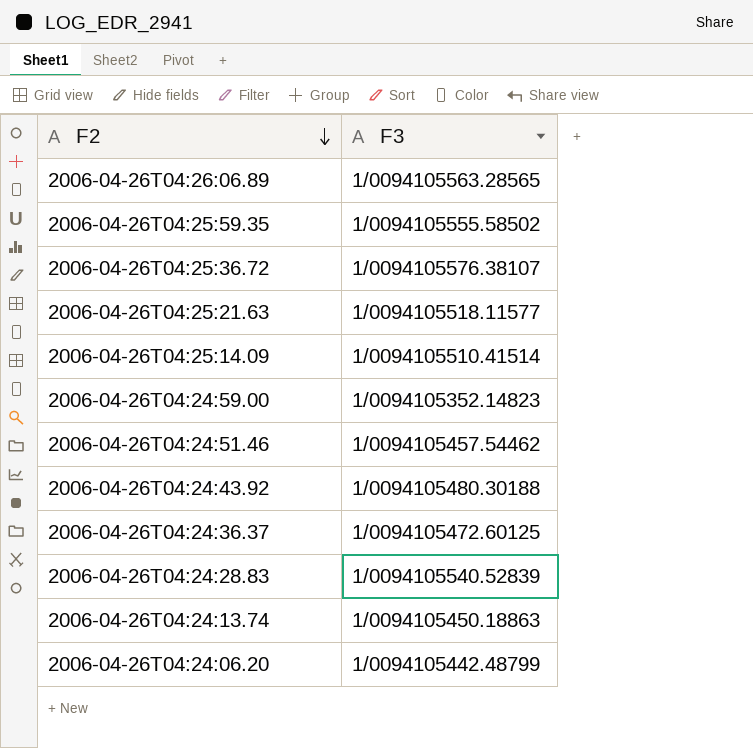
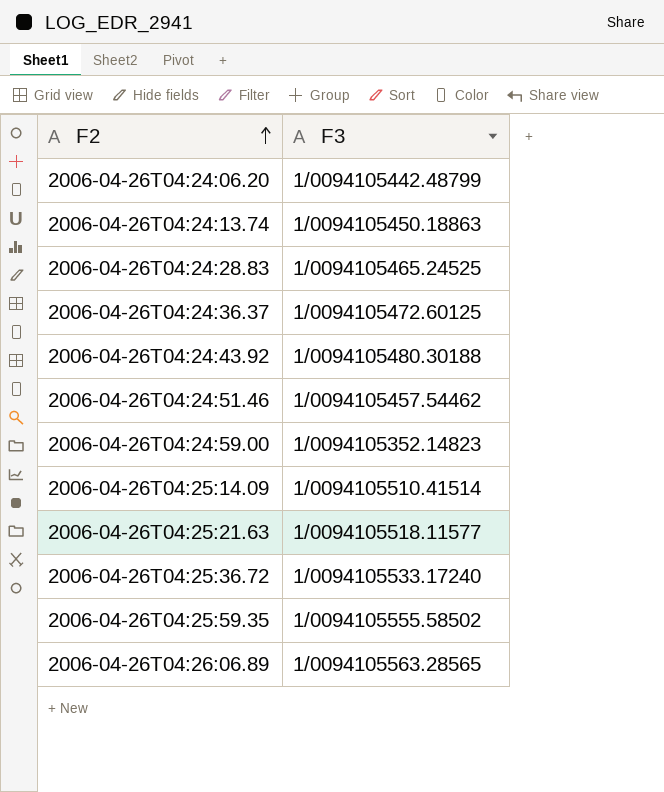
row order: F2 descending -> F2 ascending
2006-04-26T04:24:28.83 | F3: 1/0094105540.52839 -> 1/0094105465.24525
2006-04-26T04:25:36.72 | F3: 1/0094105576.38107 -> 1/0094105533.17240

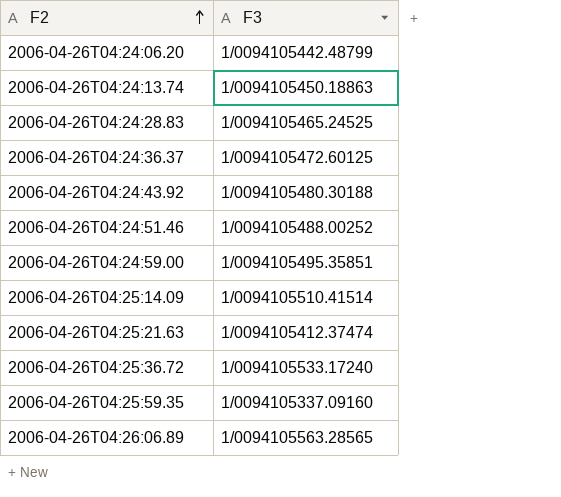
2006-04-26T04:24:51.46 | F3: 1/0094105457.54462 -> 1/0094105488.00252
2006-04-26T04:24:59.00 | F3: 1/0094105352.14823 -> 1/0094105495.35851
2006-04-26T04:25:21.63 | F3: 1/0094105518.11577 -> 1/0094105412.37474
2006-04-26T04:25:59.35 | F3: 1/0094105555.58502 -> 1/0094105337.09160

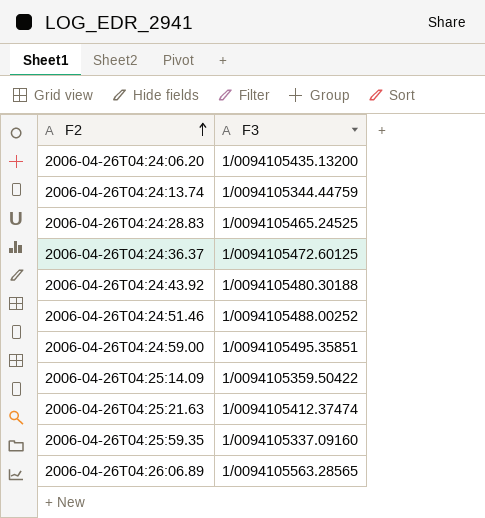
row 2006-04-26T04:25:36.72: 1/0094105533.17240 -> none
2006-04-26T04:24:06.20 | F3: 1/0094105442.48799 -> 1/0094105435.13200
2006-04-26T04:24:13.74 | F3: 1/0094105450.18863 -> 1/0094105344.44759
2006-04-26T04:25:14.09 | F3: 1/0094105510.41514 -> 1/0094105359.50422

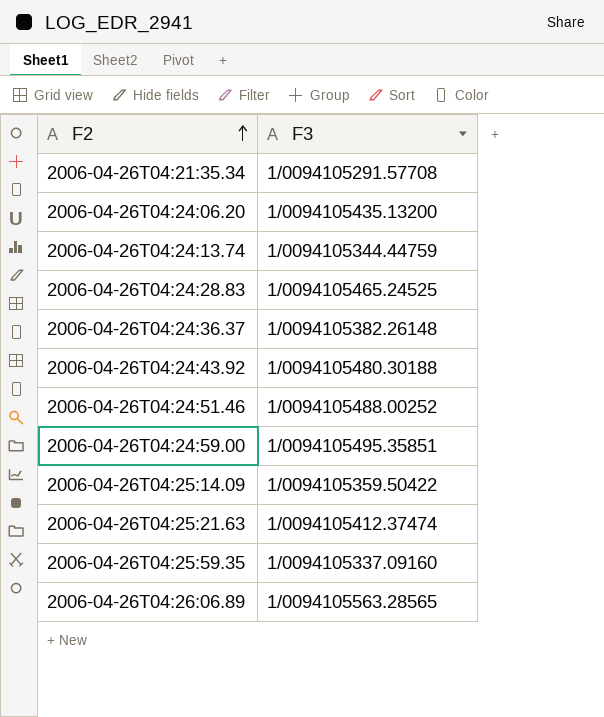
row 2006-04-26T04:21:35.34: none -> 1/0094105291.57708
2006-04-26T04:24:36.37 | F3: 1/0094105472.60125 -> 1/0094105382.26148

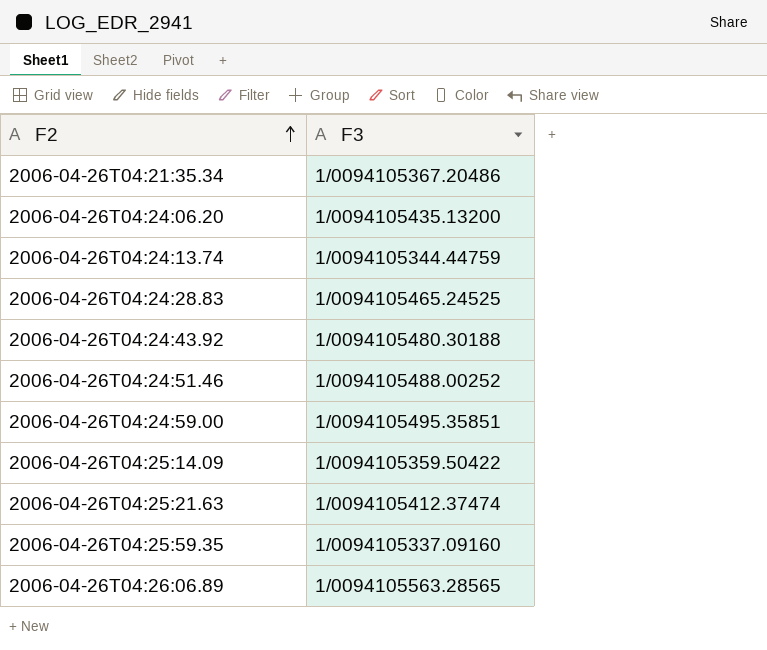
row 2006-04-26T04:24:36.37: 1/0094105382.26148 -> none
2006-04-26T04:21:35.34 | F3: 1/0094105291.57708 -> 1/0094105367.20486

